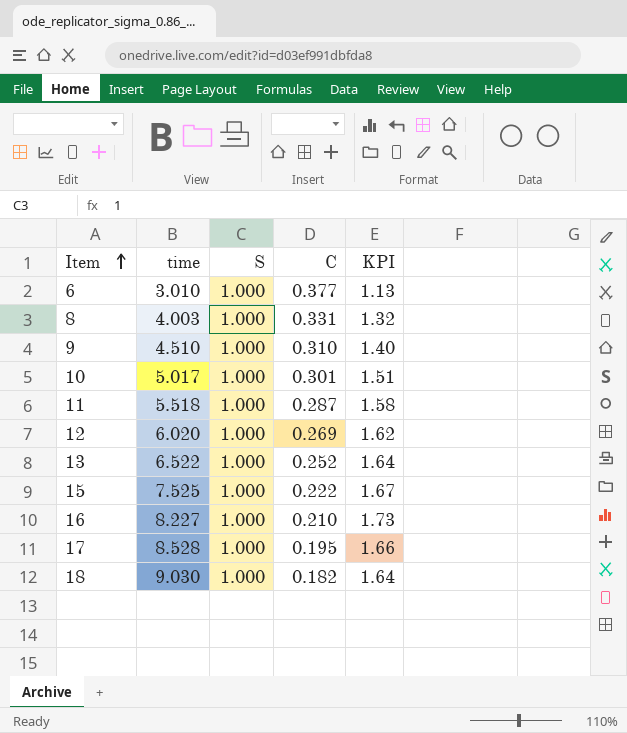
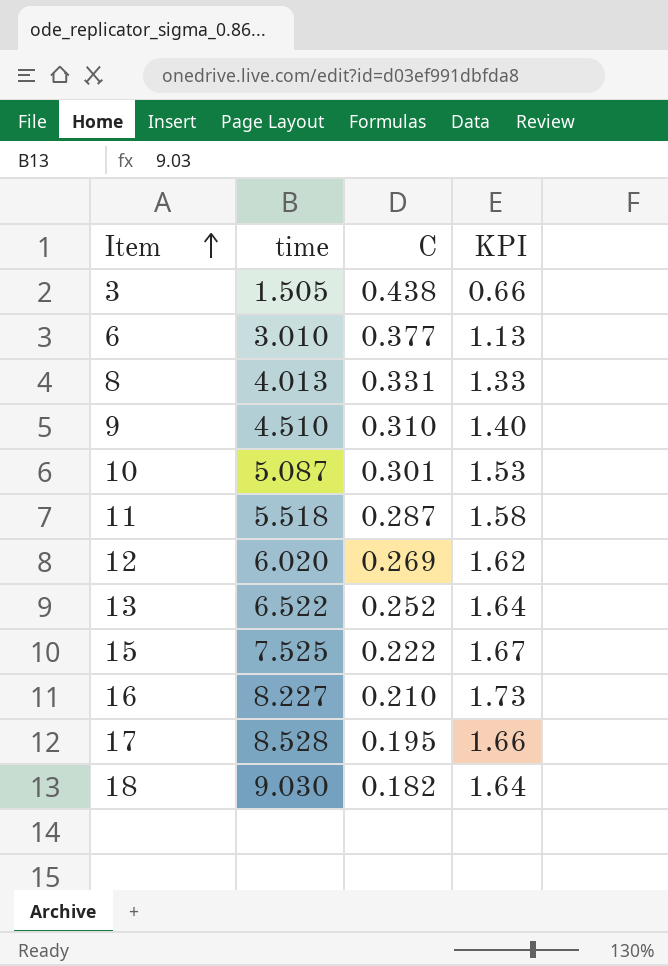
column S | position: 3 -> none
row 3: none -> 1.505 | 0.438 | 0.66
8 | time: 4.003 -> 4.013
8 | KPI: 1.32 -> 1.33
10 | time: 5.017 -> 5.087
10 | KPI: 1.51 -> 1.53

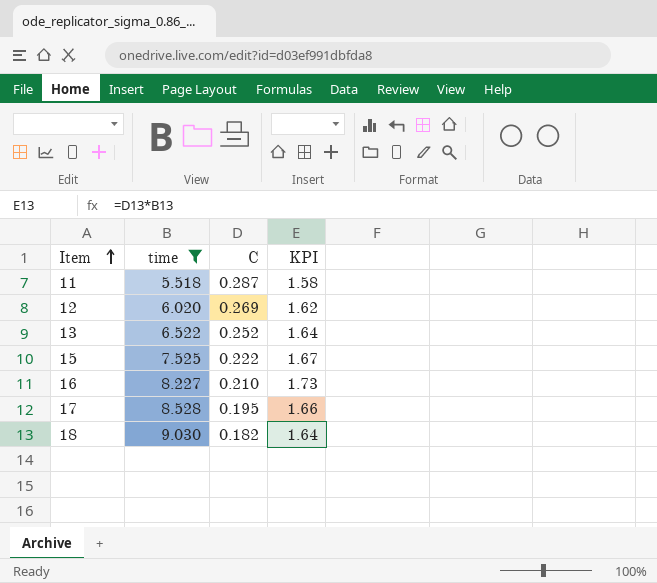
filter: none -> time >= 5.518

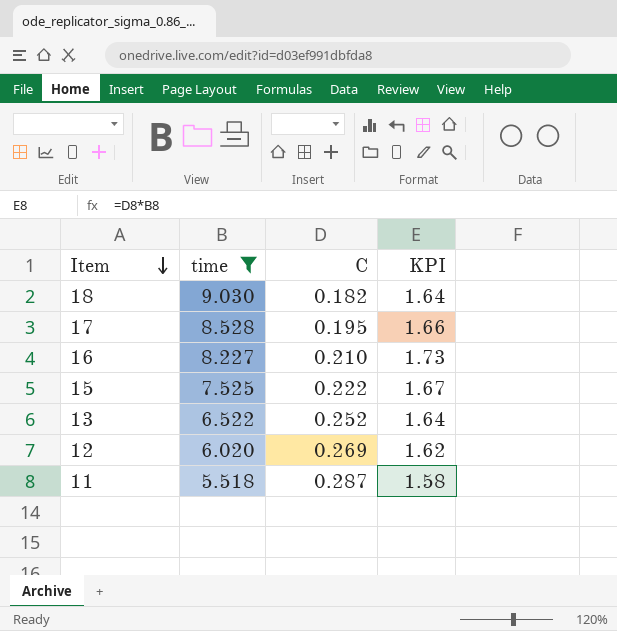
row order: Item ascending -> Item descending

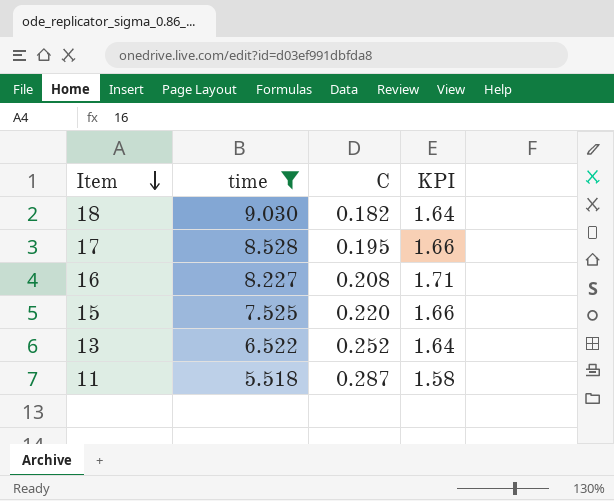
row 12: 6.020 | 0.269 | 1.62 -> none
16 | C: 0.210 -> 0.208
16 | KPI: 1.73 -> 1.71
15 | C: 0.222 -> 0.220
15 | KPI: 1.67 -> 1.66

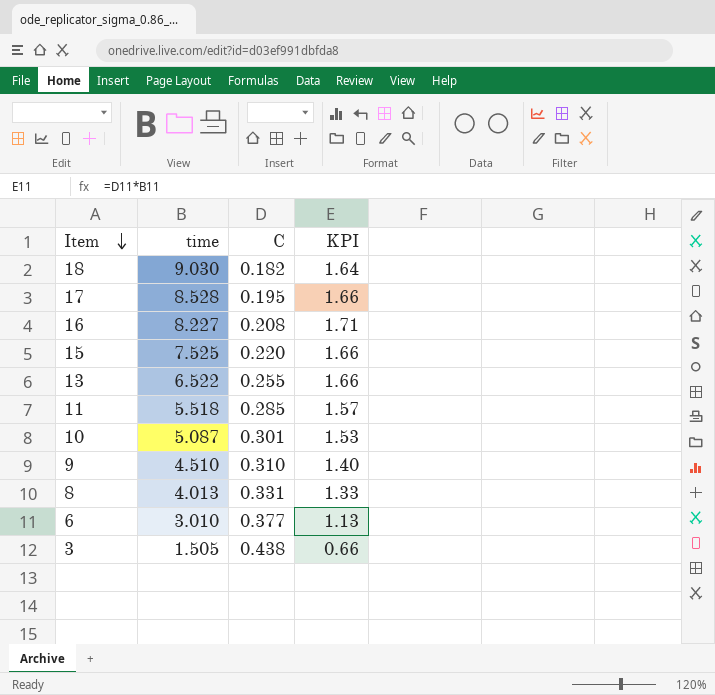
filter: time >= 5.518 -> none
13 | C: 0.252 -> 0.255
13 | KPI: 1.64 -> 1.66
11 | C: 0.287 -> 0.285
11 | KPI: 1.58 -> 1.57

